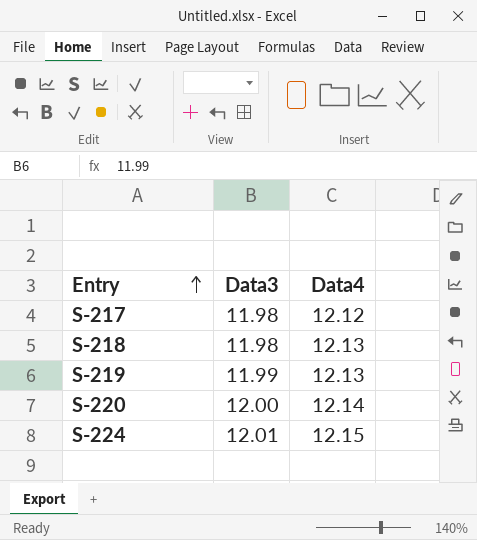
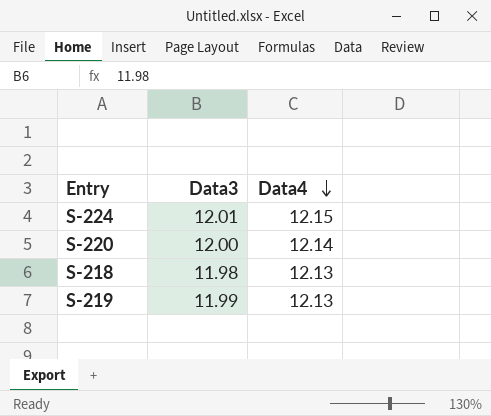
row order: Entry ascending -> Data4 descending
row S-217: 11.98 | 12.12 -> none

